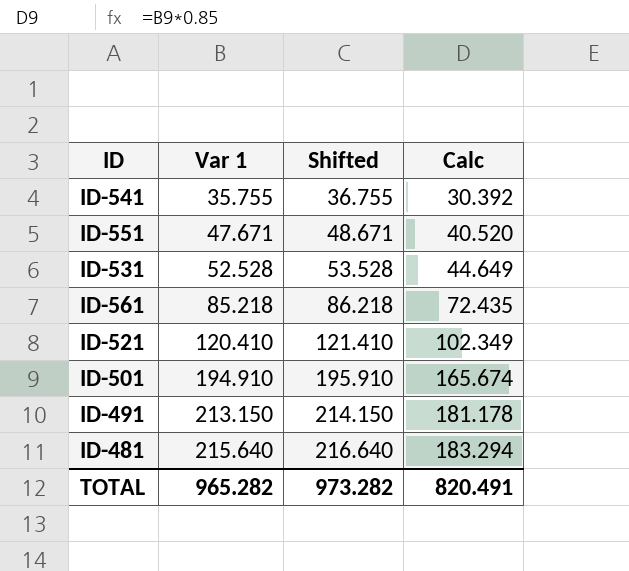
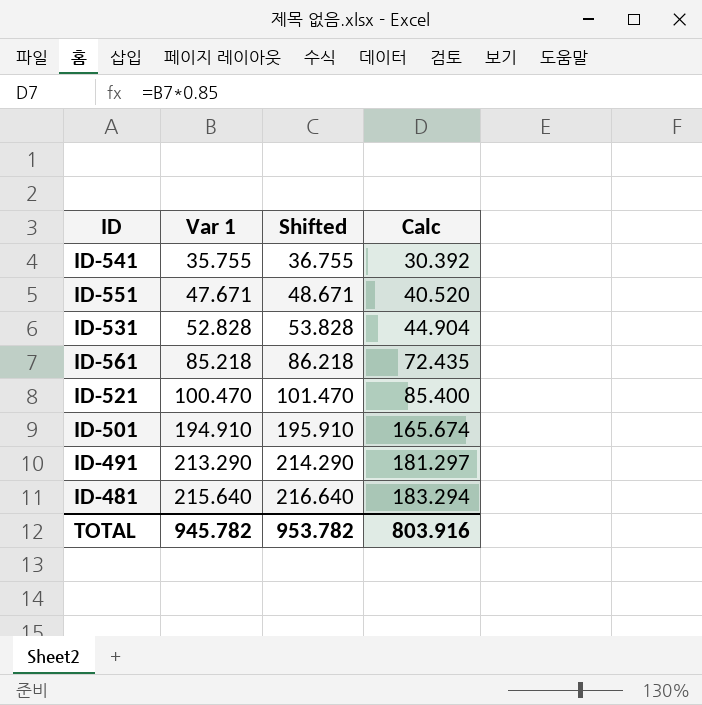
ID-531 | Var 1: 52.528 -> 52.828
ID-531 | Shifted: 53.528 -> 53.828
ID-531 | Calc: 44.649 -> 44.904
ID-521 | Var 1: 120.410 -> 100.470
ID-521 | Shifted: 121.410 -> 101.470
ID-521 | Calc: 102.349 -> 85.400
ID-491 | Var 1: 213.150 -> 213.290
ID-491 | Shifted: 214.150 -> 214.290
ID-491 | Calc: 181.178 -> 181.297
TOTAL | Var 1: 965.282 -> 945.782
TOTAL | Shifted: 973.282 -> 953.782
TOTAL | Calc: 820.491 -> 803.916

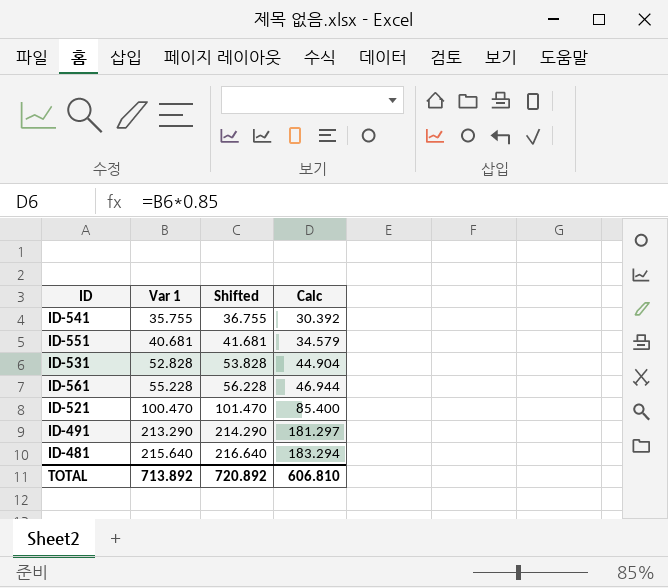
row ID-501: 194.910 | 195.910 | 165.674 -> none
ID-551 | Var 1: 47.671 -> 40.681
ID-551 | Shifted: 48.671 -> 41.681
ID-551 | Calc: 40.520 -> 34.579
ID-561 | Var 1: 85.218 -> 55.228
ID-561 | Shifted: 86.218 -> 56.228
ID-561 | Calc: 72.435 -> 46.944
TOTAL | Var 1: 945.782 -> 713.892
TOTAL | Shifted: 953.782 -> 720.892
TOTAL | Calc: 803.916 -> 606.810

